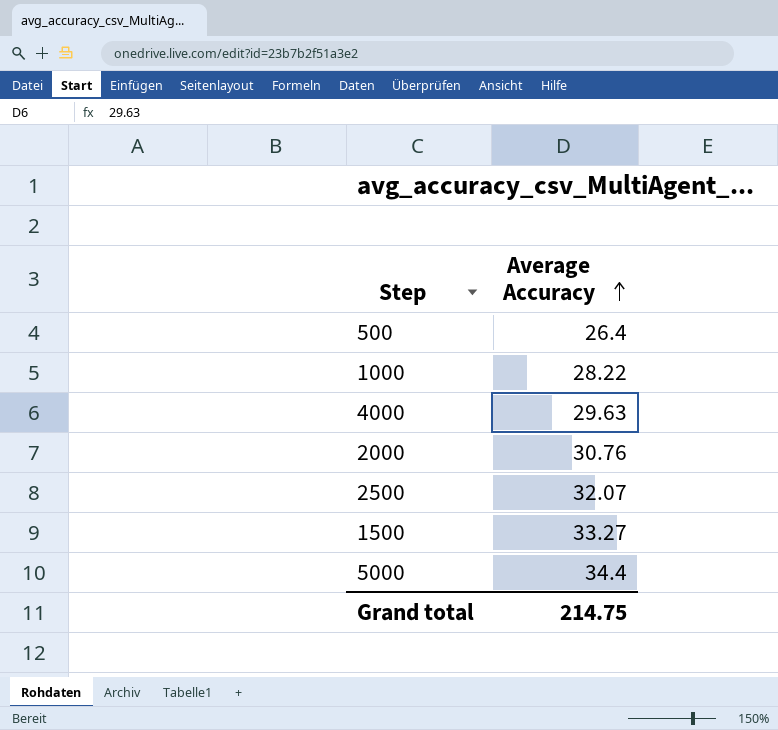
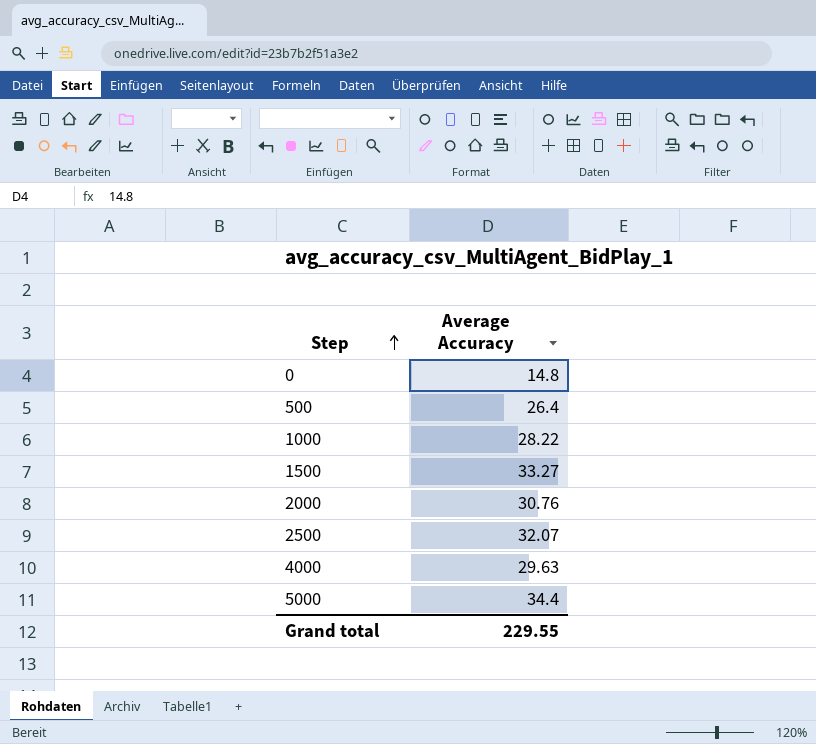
row order: Average Accuracy ascending -> Step ascending
row 0: none -> 14.8
Grand total | Average Accuracy: 214.75 -> 229.55

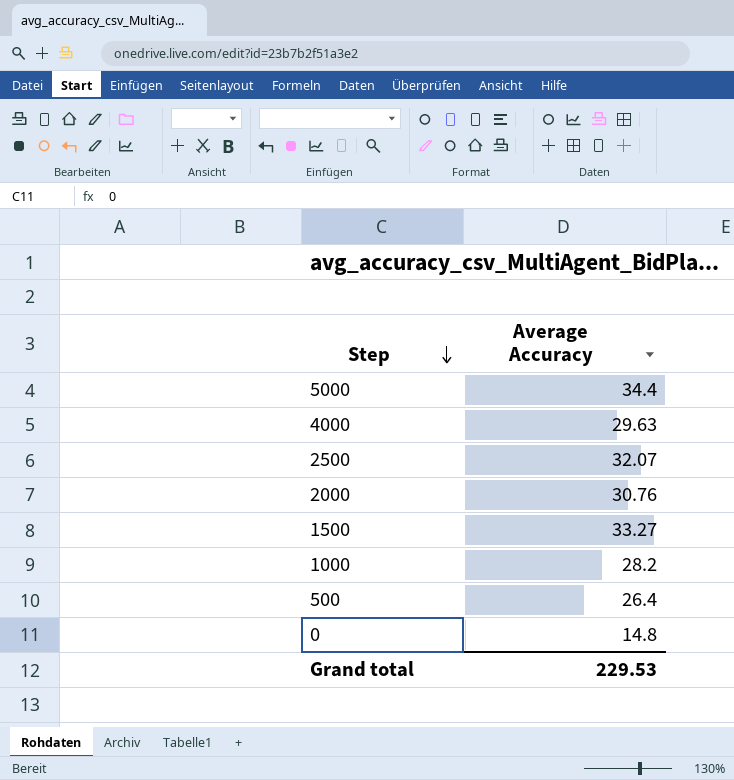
row order: Step ascending -> Step descending
1000 | Average Accuracy: 28.22 -> 28.2
Grand total | Average Accuracy: 229.55 -> 229.53

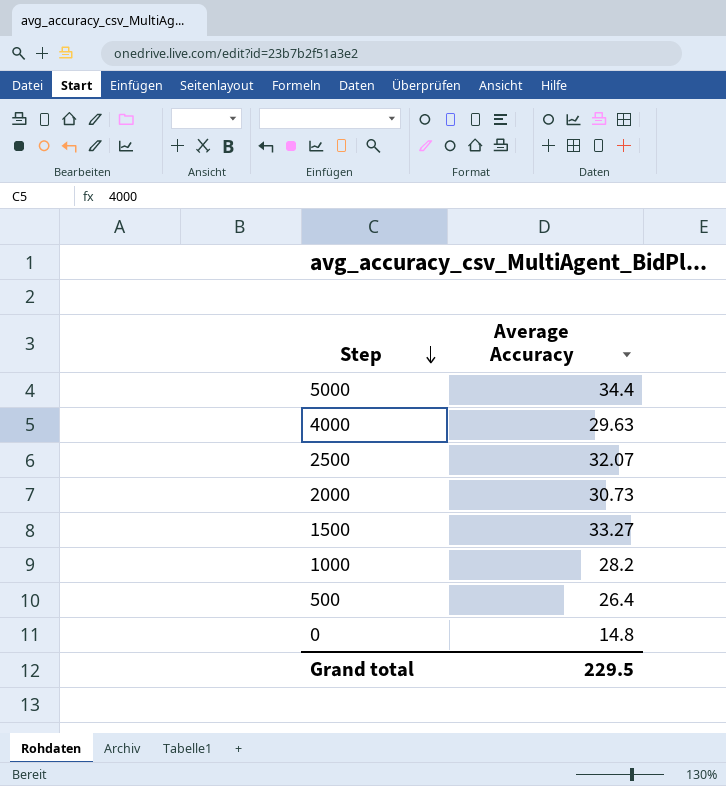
2000 | Average Accuracy: 30.76 -> 30.73
Grand total | Average Accuracy: 229.53 -> 229.5

